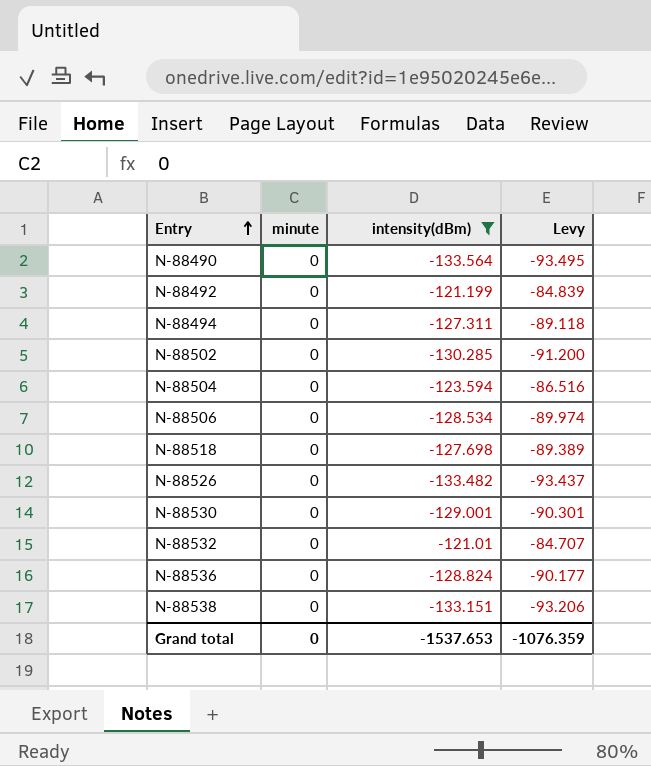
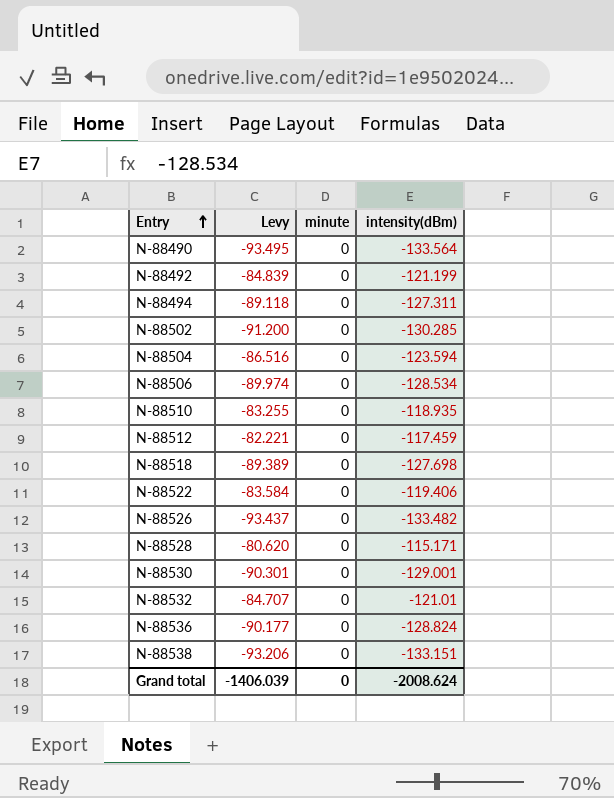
filter: intensity(dBm) <= -121.01 -> none
column Levy | position: 4 -> 2
Grand total | Levy: -1076.359 -> -1406.039
Grand total | intensity(dBm): -1537.653 -> -2008.624

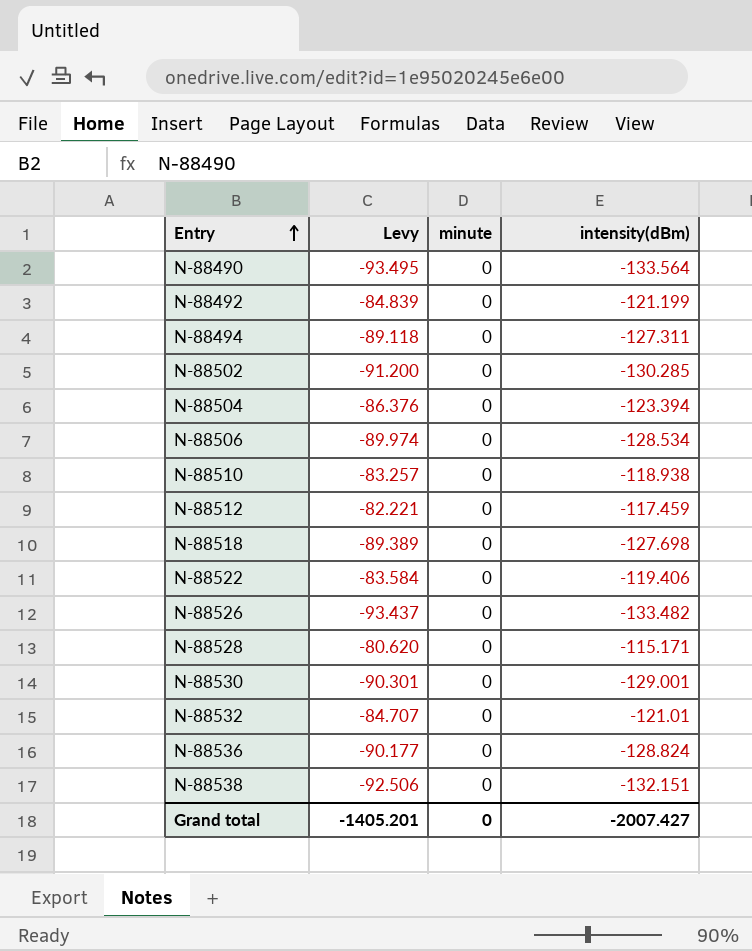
N-88504 | Levy: -86.516 -> -86.376
N-88504 | intensity(dBm): -123.594 -> -123.394
N-88510 | Levy: -83.255 -> -83.257
N-88510 | intensity(dBm): -118.935 -> -118.938
N-88538 | Levy: -93.206 -> -92.506
N-88538 | intensity(dBm): -133.151 -> -132.151
Grand total | Levy: -1406.039 -> -1405.201
Grand total | intensity(dBm): -2008.624 -> -2007.427

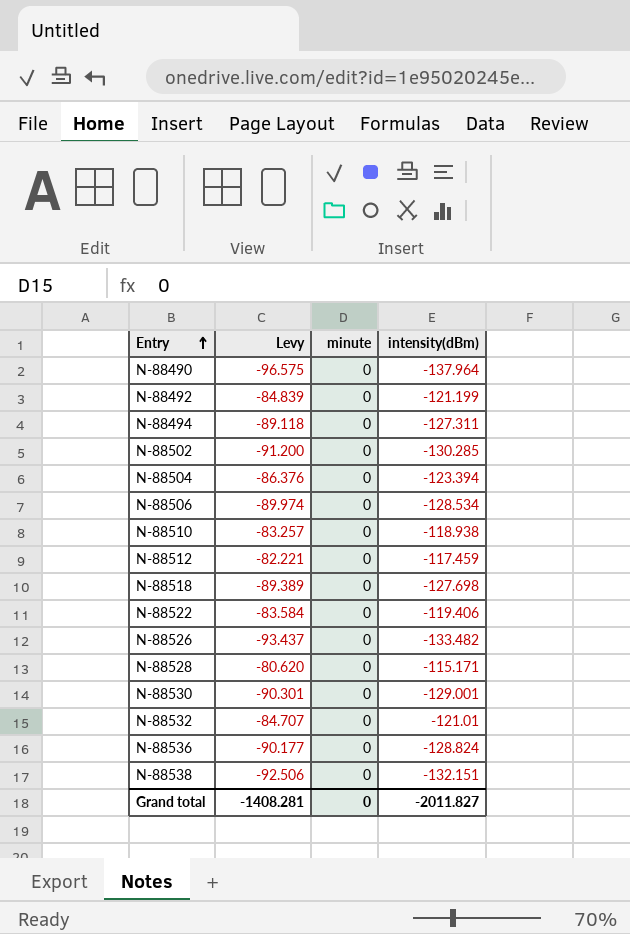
N-88490 | Levy: -93.495 -> -96.575
N-88490 | intensity(dBm): -133.564 -> -137.964
Grand total | Levy: -1405.201 -> -1408.281
Grand total | intensity(dBm): -2007.427 -> -2011.827

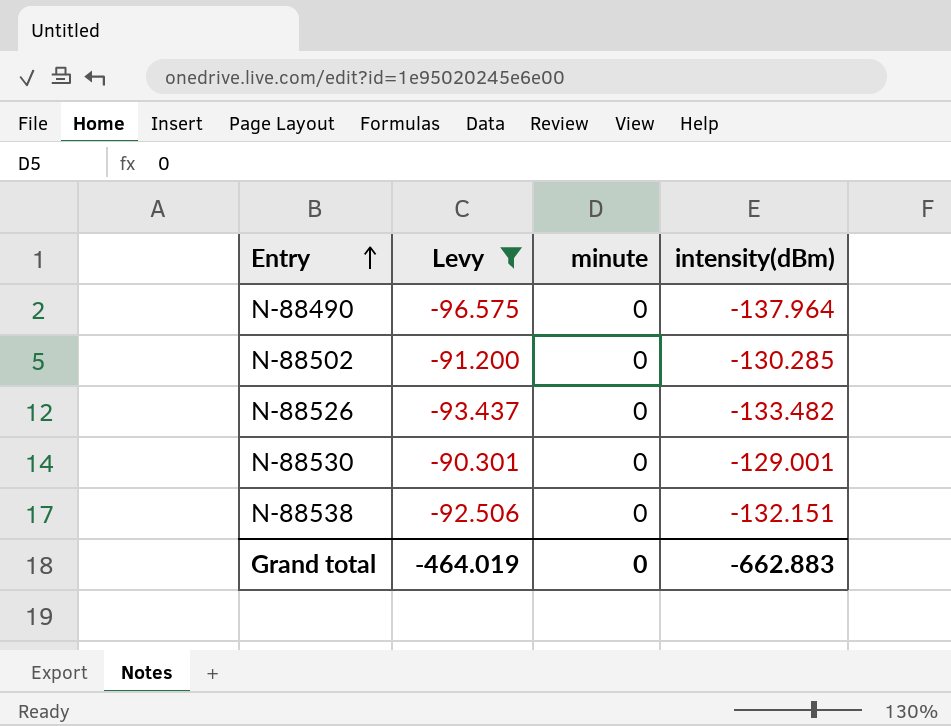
filter: none -> Levy <= -90.301
Grand total | Levy: -1408.281 -> -464.019
Grand total | intensity(dBm): -2011.827 -> -662.883

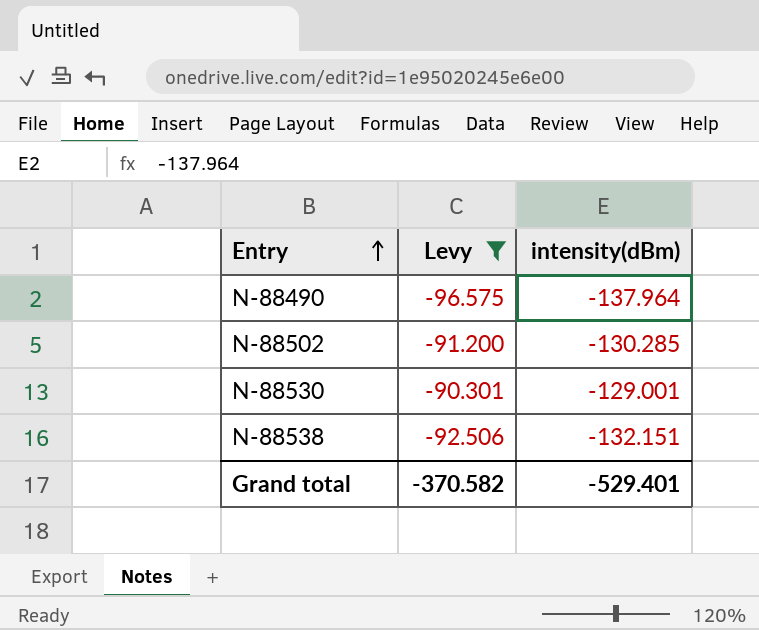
column minute | position: 3 -> none
row N-88526: -93.437 | 0 | -133.482 -> none
Grand total | Levy: -464.019 -> -370.582
Grand total | intensity(dBm): -662.883 -> -529.401

